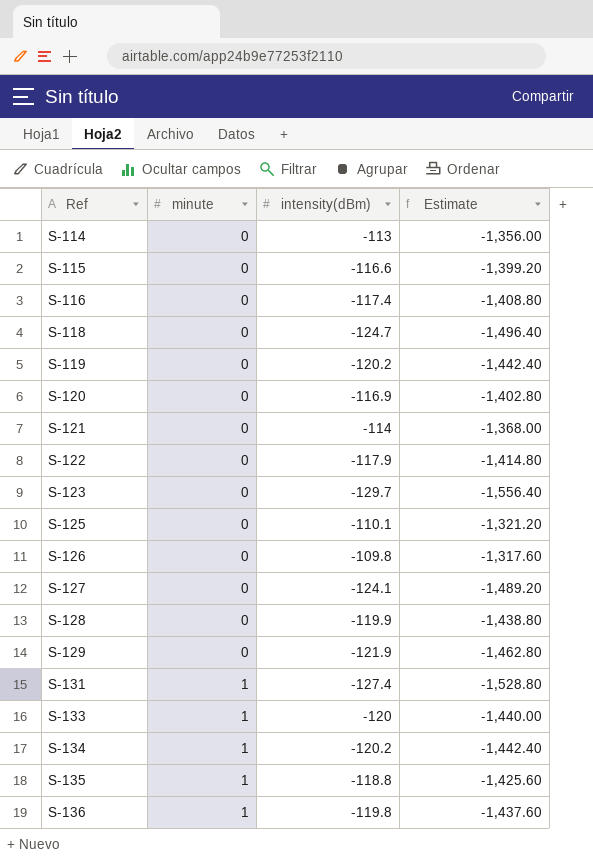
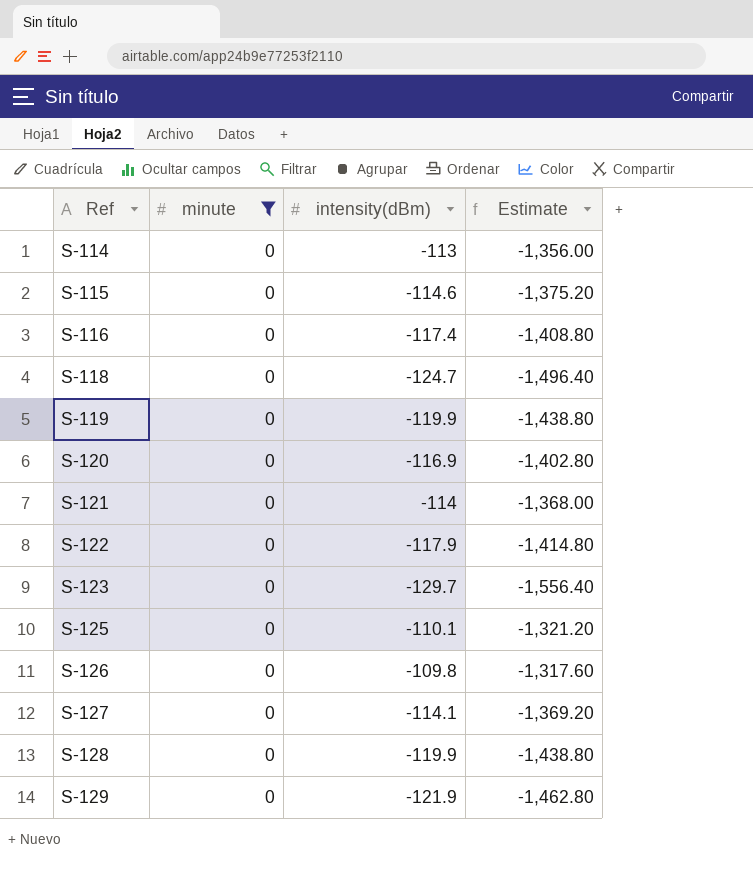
filter: none -> minute = 0
S-115 | intensity(dBm): -116.6 -> -114.6
S-115 | Estimate: -1,399.20 -> -1,375.20
S-119 | intensity(dBm): -120.2 -> -119.9
S-119 | Estimate: -1,442.40 -> -1,438.80
S-127 | intensity(dBm): -124.1 -> -114.1
S-127 | Estimate: -1,489.20 -> -1,369.20

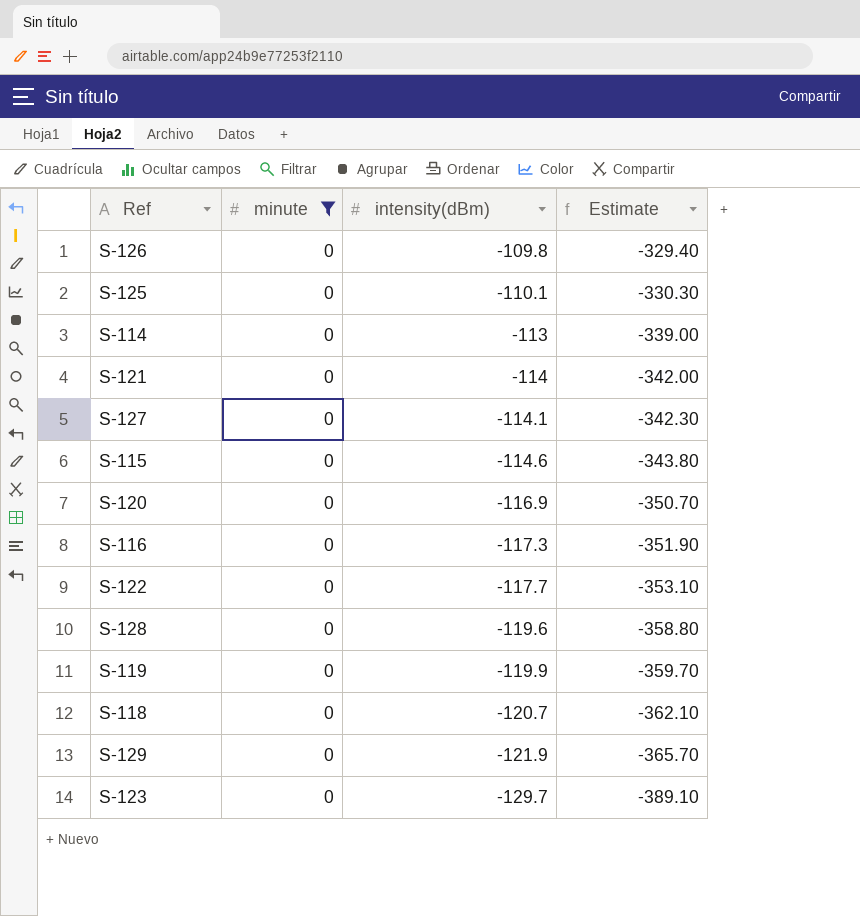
row order: Ref ascending -> intensity(dBm) descending
column Estimate | formula: [intensity(dBm)] * 12 -> [intensity(dBm)] * 3
S-116 | intensity(dBm): -117.4 -> -117.3
S-122 | intensity(dBm): -117.9 -> -117.7
S-128 | intensity(dBm): -119.9 -> -119.6
S-118 | intensity(dBm): -124.7 -> -120.7

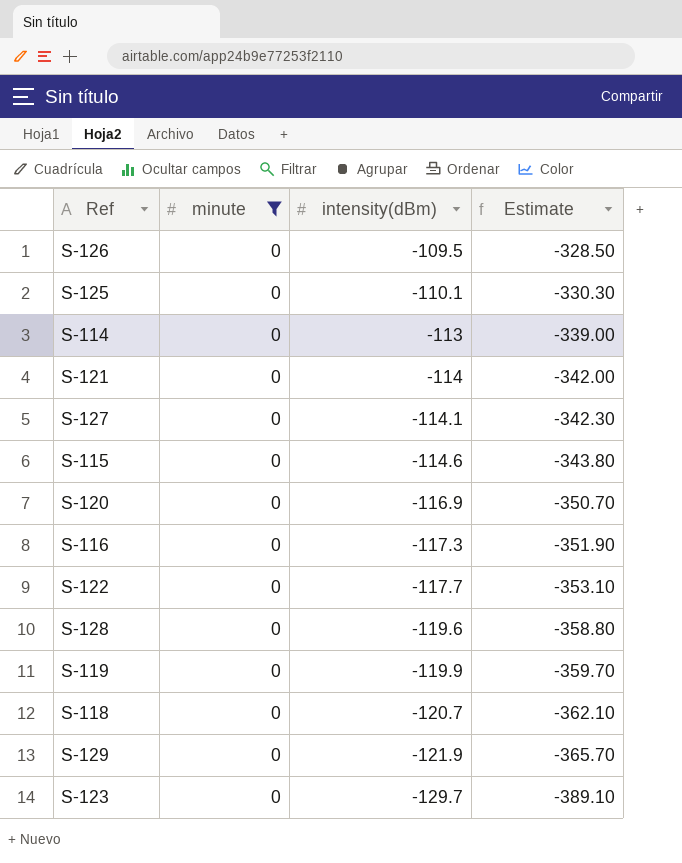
S-126 | intensity(dBm): -109.8 -> -109.5
S-126 | Estimate: -329.40 -> -328.50

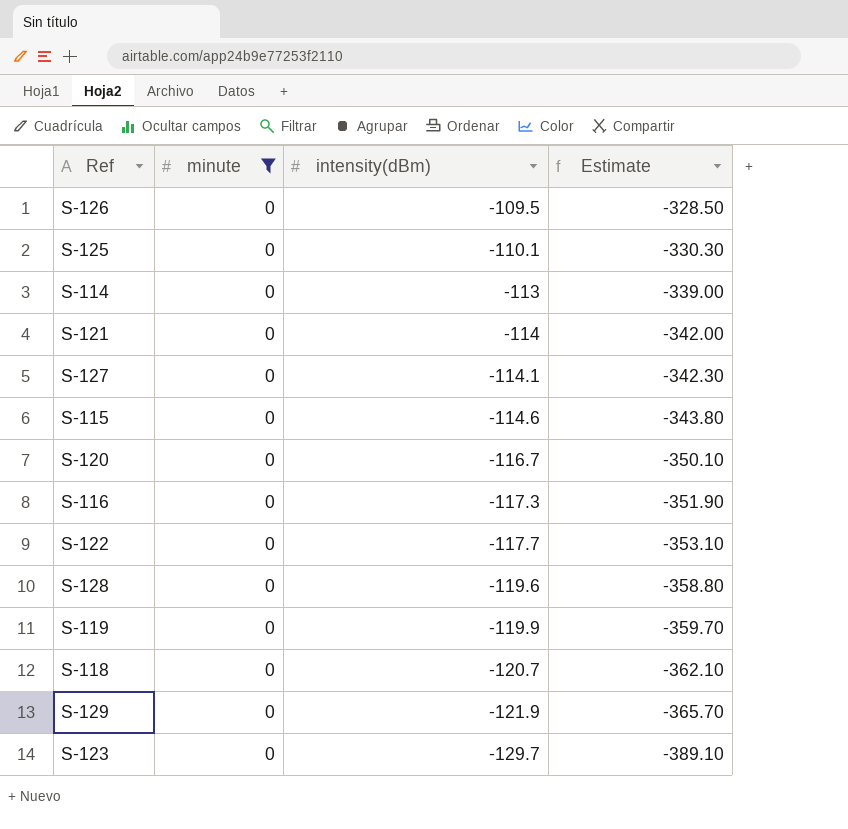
S-120 | intensity(dBm): -116.9 -> -116.7
S-120 | Estimate: -350.70 -> -350.10

